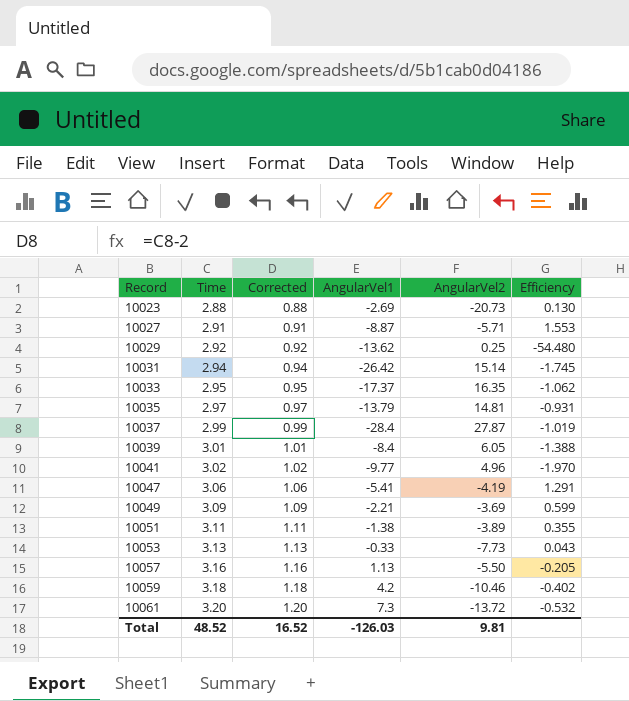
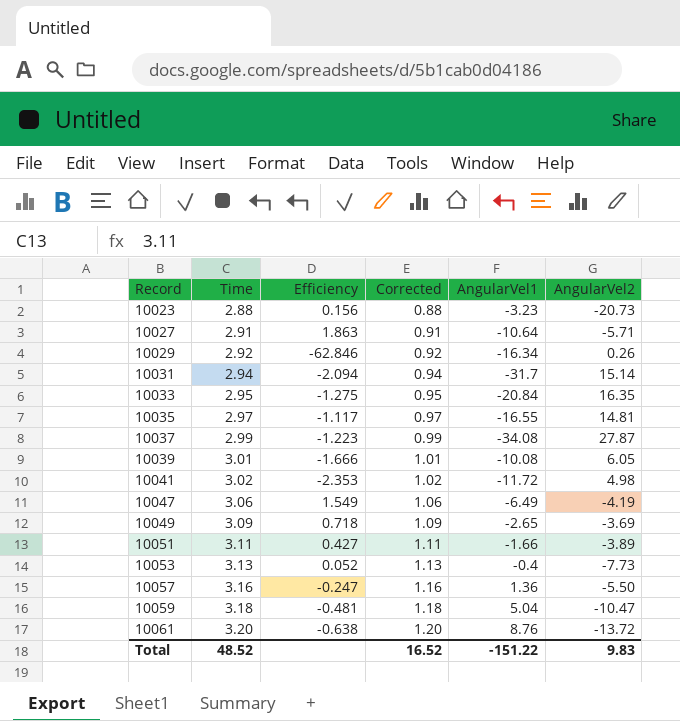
column Efficiency | position: 6 -> 3
10023 | Efficiency: 0.130 -> 0.156
10023 | AngularVel1: -2.69 -> -3.23
10027 | Efficiency: 1.553 -> 1.863
10027 | AngularVel1: -8.87 -> -10.64
10029 | Efficiency: -54.480 -> -62.846
10029 | AngularVel1: -13.62 -> -16.34
10029 | AngularVel2: 0.25 -> 0.26
10031 | Efficiency: -1.745 -> -2.094
10031 | AngularVel1: -26.42 -> -31.7
10033 | Efficiency: -1.062 -> -1.275
10033 | AngularVel1: -17.37 -> -20.84
10035 | Efficiency: -0.931 -> -1.117
10035 | AngularVel1: -13.79 -> -16.55
10037 | Efficiency: -1.019 -> -1.223
10037 | AngularVel1: -28.4 -> -34.08
10039 | Efficiency: -1.388 -> -1.666
10039 | AngularVel1: -8.4 -> -10.08
10041 | Efficiency: -1.970 -> -2.353
10041 | AngularVel1: -9.77 -> -11.72
10041 | AngularVel2: 4.96 -> 4.98
10047 | Efficiency: 1.291 -> 1.549
10047 | AngularVel1: -5.41 -> -6.49
10049 | Efficiency: 0.599 -> 0.718
10049 | AngularVel1: -2.21 -> -2.65
10051 | Efficiency: 0.355 -> 0.427
10051 | AngularVel1: -1.38 -> -1.66
10053 | Efficiency: 0.043 -> 0.052
10053 | AngularVel1: -0.33 -> -0.4
10057 | Efficiency: -0.205 -> -0.247
10057 | AngularVel1: 1.13 -> 1.36
10059 | Efficiency: -0.402 -> -0.481
10059 | AngularVel1: 4.2 -> 5.04
10059 | AngularVel2: -10.46 -> -10.47
10061 | Efficiency: -0.532 -> -0.638
10061 | AngularVel1: 7.3 -> 8.76
Total | AngularVel1: -126.03 -> -151.22
Total | AngularVel2: 9.81 -> 9.83

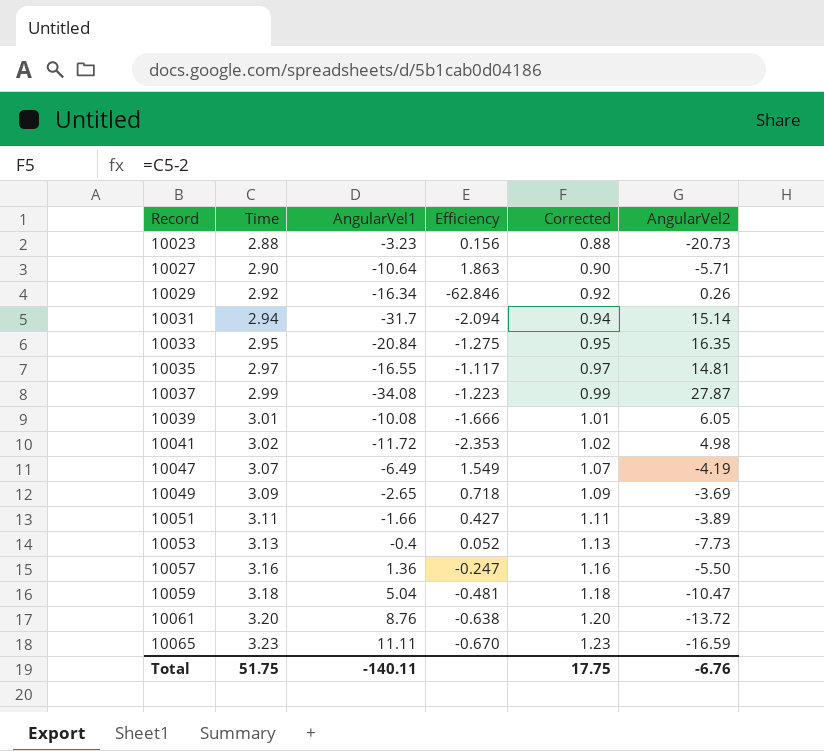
column AngularVel1 | position: 5 -> 3
10027 | Time: 2.91 -> 2.90
10027 | Corrected: 0.91 -> 0.90
10047 | Time: 3.06 -> 3.07
10047 | Corrected: 1.06 -> 1.07
row 10065: none -> 3.23 | 11.11 | -0.670 | 1.23 | -16.59
Total | Time: 48.52 -> 51.75
Total | AngularVel1: -151.22 -> -140.11
Total | Corrected: 16.52 -> 17.75
Total | AngularVel2: 9.83 -> -6.76

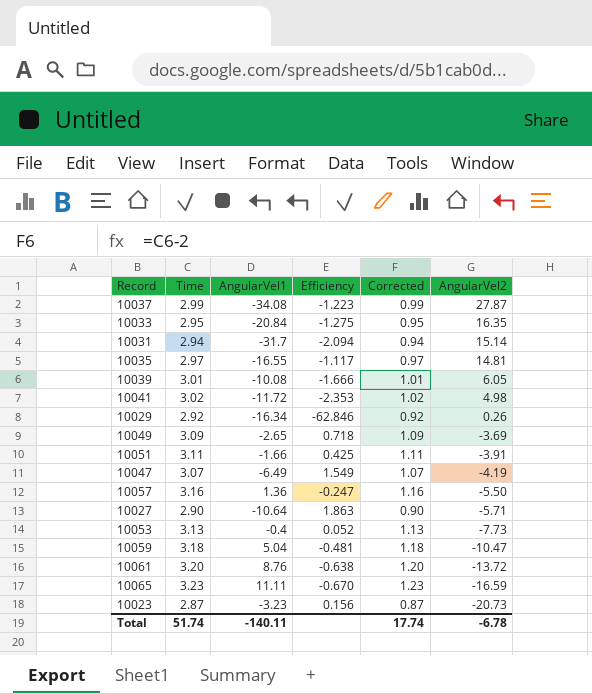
row order: Record ascending -> AngularVel2 descending
10051 | Efficiency: 0.427 -> 0.425
10051 | AngularVel2: -3.89 -> -3.91
10023 | Time: 2.88 -> 2.87
10023 | Corrected: 0.88 -> 0.87
Total | Time: 51.75 -> 51.74
Total | Corrected: 17.75 -> 17.74
Total | AngularVel2: -6.76 -> -6.78

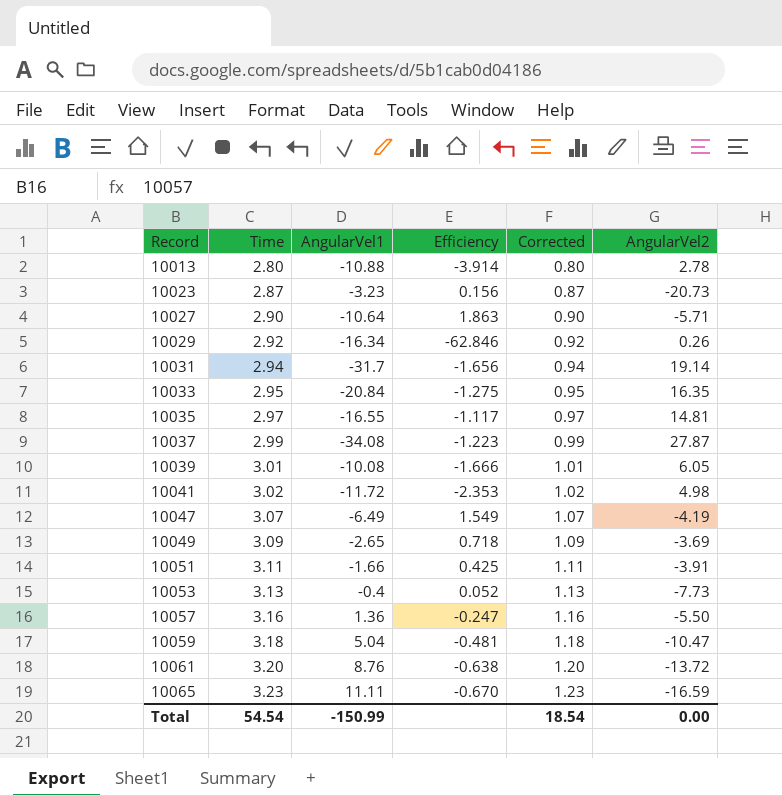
row order: AngularVel2 descending -> Record ascending
row 10013: none -> 2.80 | -10.88 | -3.914 | 0.80 | 2.78
10031 | Efficiency: -2.094 -> -1.656
10031 | AngularVel2: 15.14 -> 19.14
Total | Time: 51.74 -> 54.54
Total | AngularVel1: -140.11 -> -150.99
Total | Corrected: 17.74 -> 18.54
Total | AngularVel2: -6.78 -> 0.00

